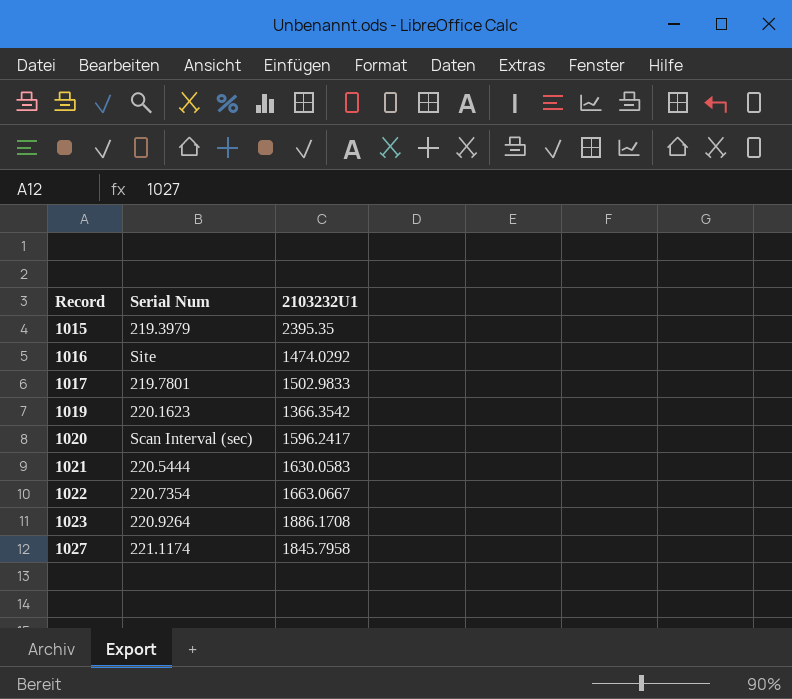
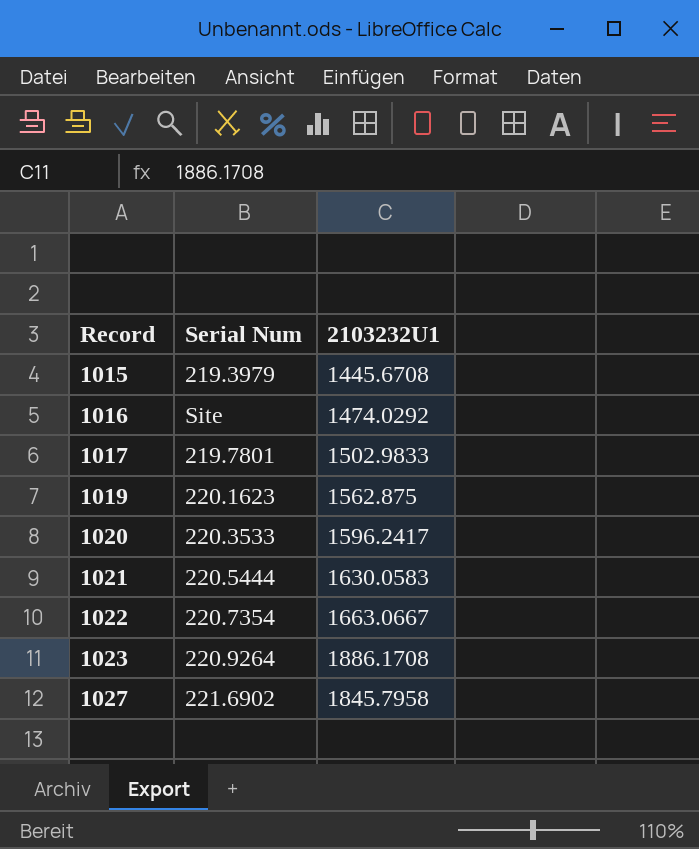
1015 | 2103232U1: 2395.35 -> 1445.6708
1019 | 2103232U1: 1366.3542 -> 1562.875
1020 | Serial Num: Scan Interval (sec) -> 220.3533
1027 | Serial Num: 221.1174 -> 221.6902

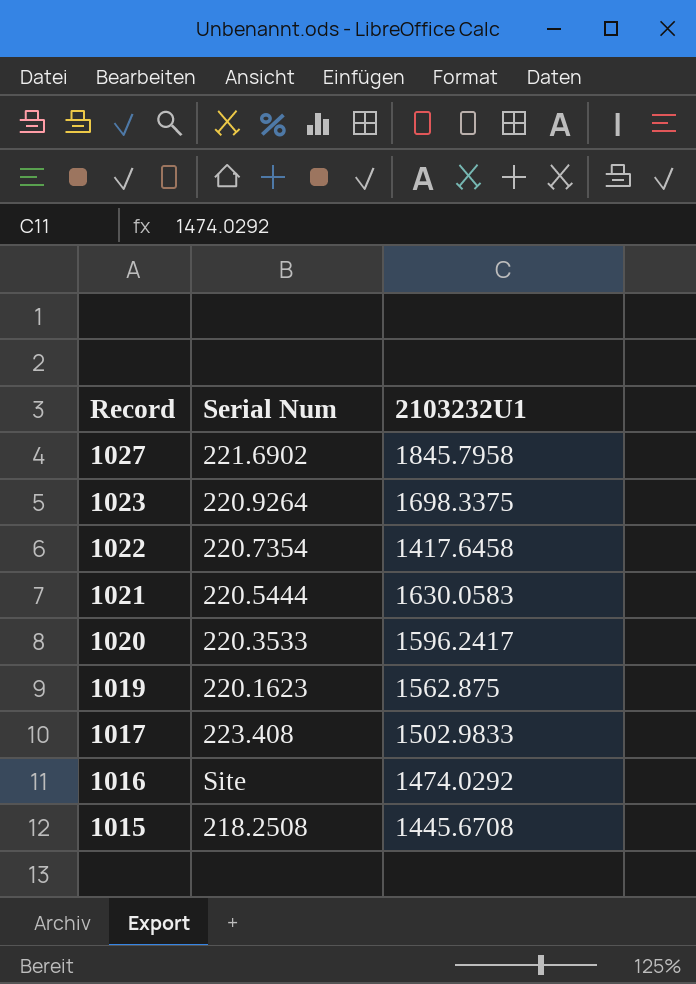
row order: Record ascending -> Record descending
1023 | 2103232U1: 1886.1708 -> 1698.3375
1022 | 2103232U1: 1663.0667 -> 1417.6458
1017 | Serial Num: 219.7801 -> 223.408
1015 | Serial Num: 219.3979 -> 218.2508

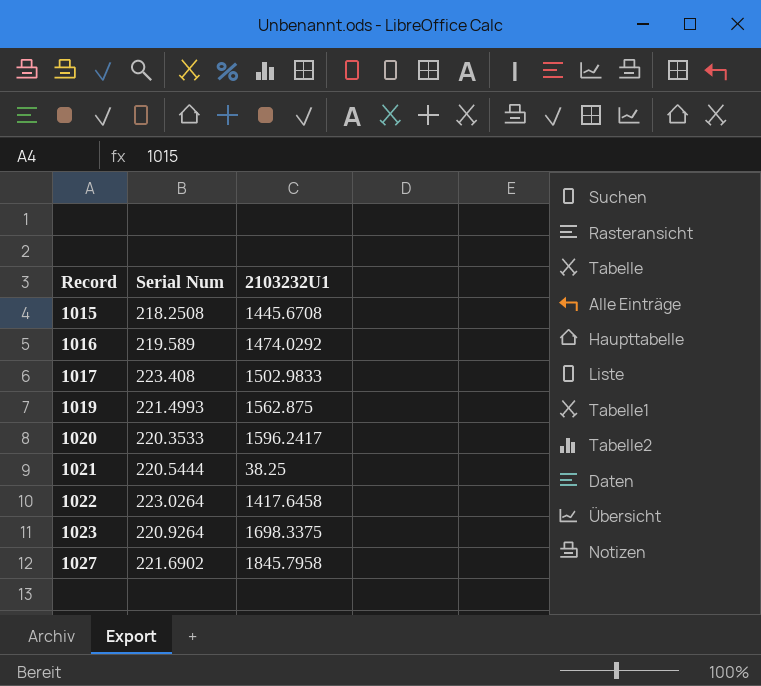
row order: Record descending -> Record ascending
1016 | Serial Num: Site -> 219.589
1019 | Serial Num: 220.1623 -> 221.4993
1021 | 2103232U1: 1630.0583 -> 38.25
1022 | Serial Num: 220.7354 -> 223.0264

